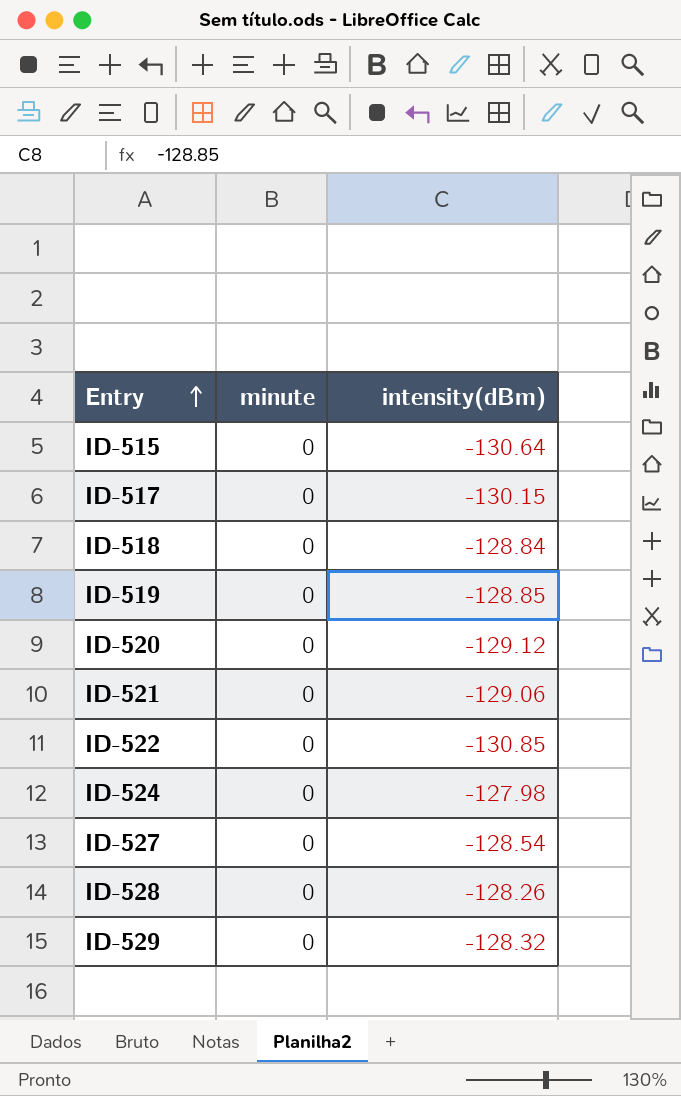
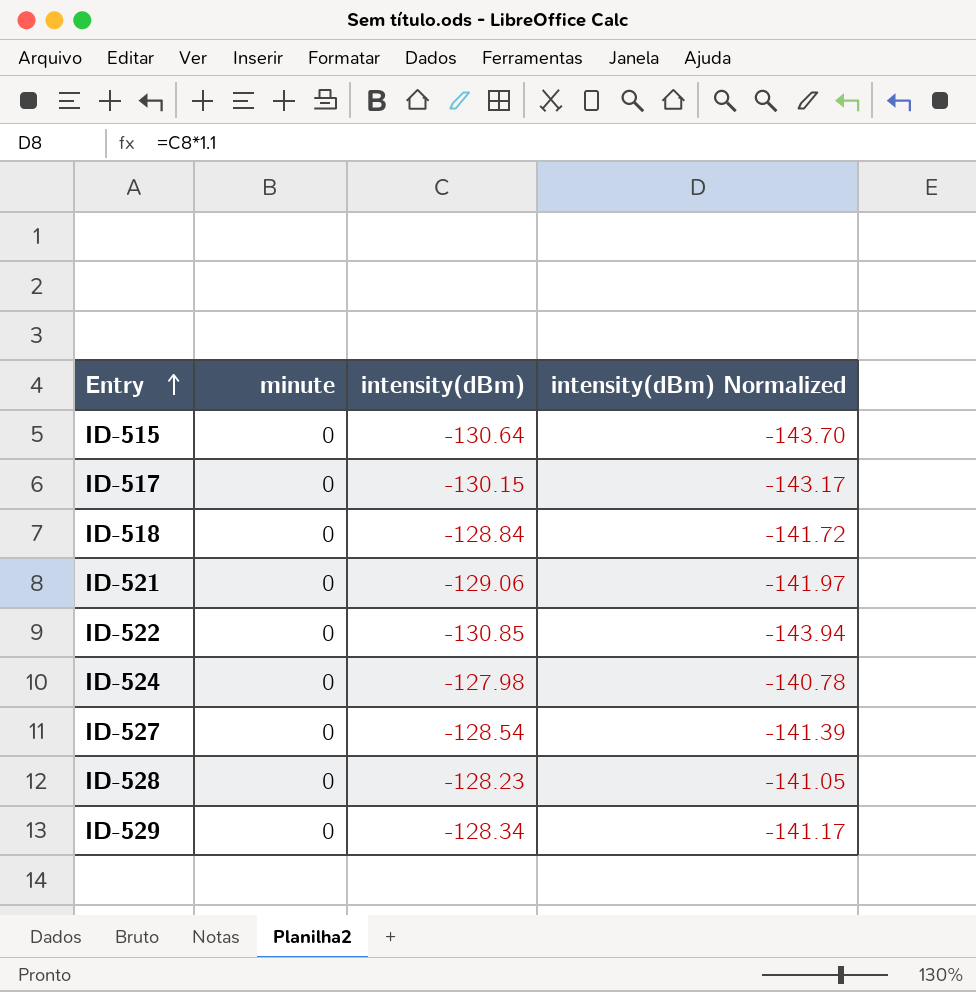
column intensity(dBm) Normalized | formula: none -> [intensity(dBm)] * 1.1
row ID-519: 0 | -128.85 -> none
row ID-520: 0 | -129.12 -> none
ID-528 | intensity(dBm): -128.26 -> -128.23
ID-529 | intensity(dBm): -128.32 -> -128.34

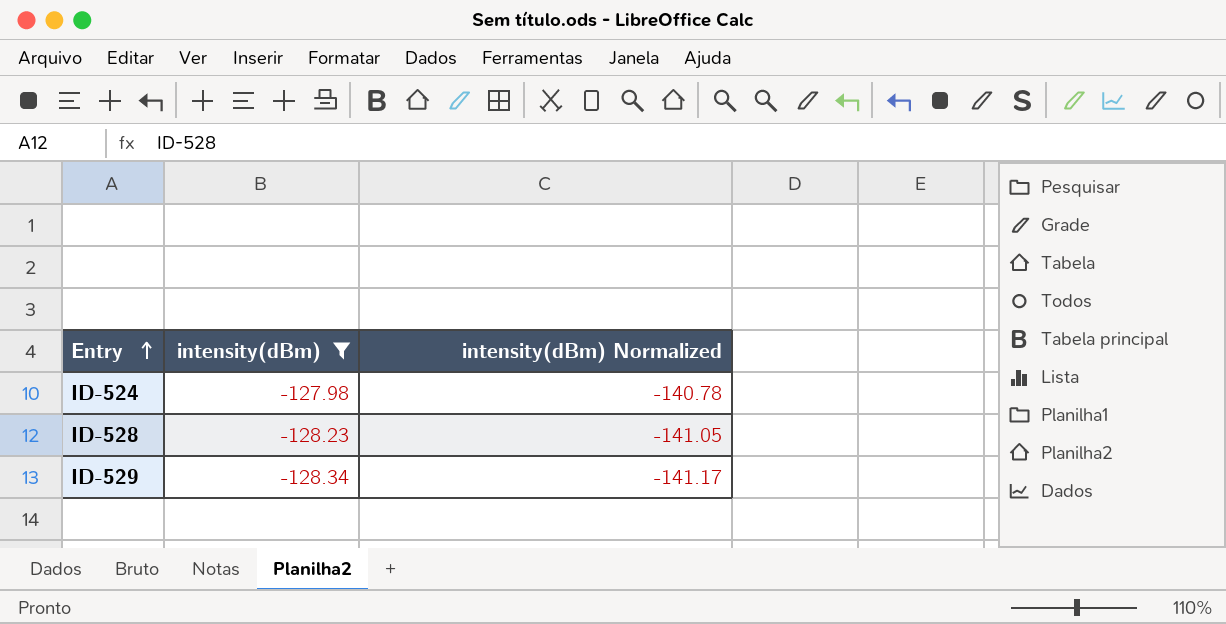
filter: none -> intensity(dBm) >= -128.34
column minute | position: 2 -> none

